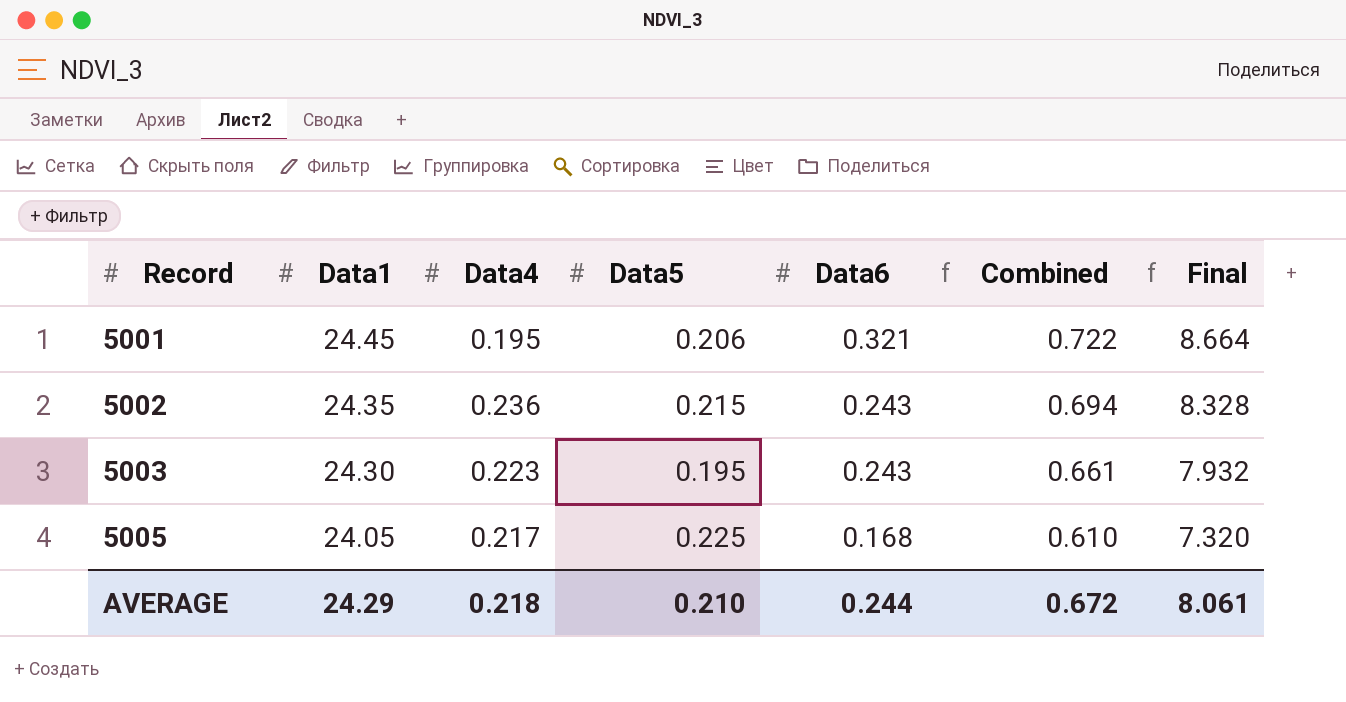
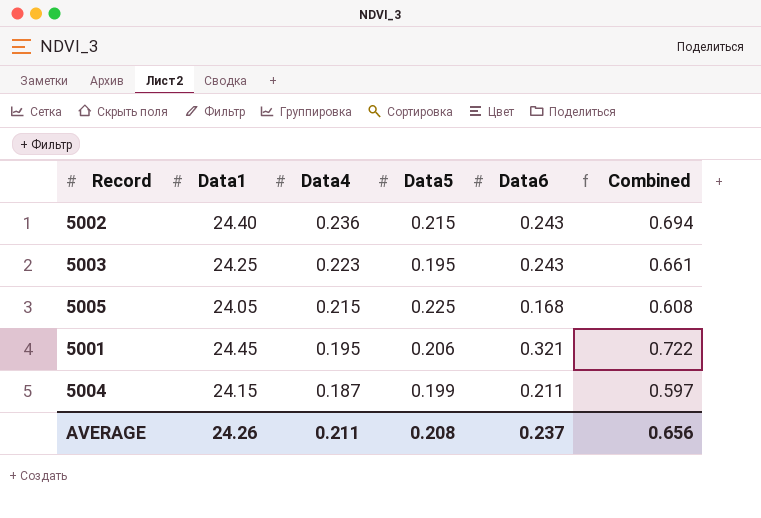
row order: Record ascending -> Data4 descending
column Final | formula: [Combined] * 12 -> none
5002 | Data1: 24.35 -> 24.40
5003 | Data1: 24.30 -> 24.25
5005 | Data4: 0.217 -> 0.215
5005 | Combined: 0.610 -> 0.608
row 5004: none -> 24.15 | 0.187 | 0.199 | 0.211 | 0.597
AVERAGE | Data1: 24.29 -> 24.26
AVERAGE | Data4: 0.218 -> 0.211
AVERAGE | Data5: 0.210 -> 0.208
AVERAGE | Data6: 0.244 -> 0.237
AVERAGE | Combined: 0.672 -> 0.656

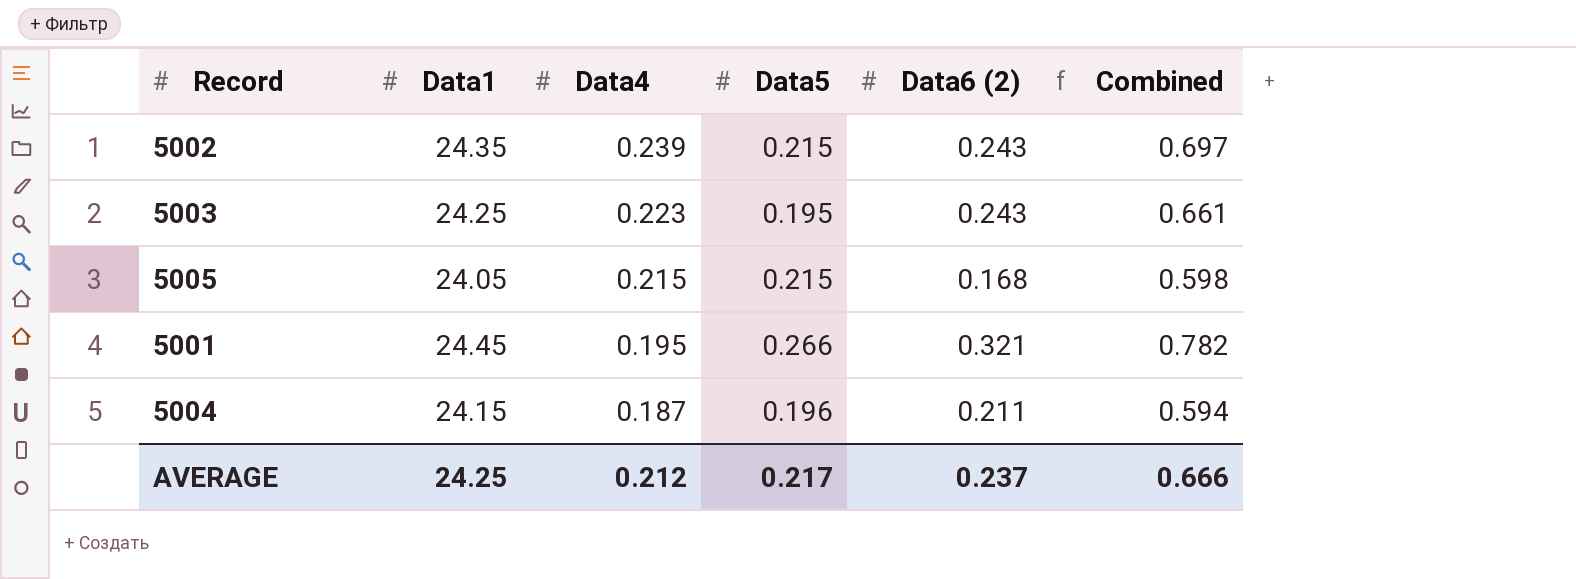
column name: Data6 -> Data6 (2)
5002 | Data1: 24.40 -> 24.35
5002 | Data4: 0.236 -> 0.239
5002 | Combined: 0.694 -> 0.697
5005 | Data5: 0.225 -> 0.215
5005 | Combined: 0.608 -> 0.598
5001 | Data5: 0.206 -> 0.266
5001 | Combined: 0.722 -> 0.782
5004 | Data5: 0.199 -> 0.196
5004 | Combined: 0.597 -> 0.594
AVERAGE | Data1: 24.26 -> 24.25
AVERAGE | Data4: 0.211 -> 0.212
AVERAGE | Data5: 0.208 -> 0.217
AVERAGE | Combined: 0.656 -> 0.666

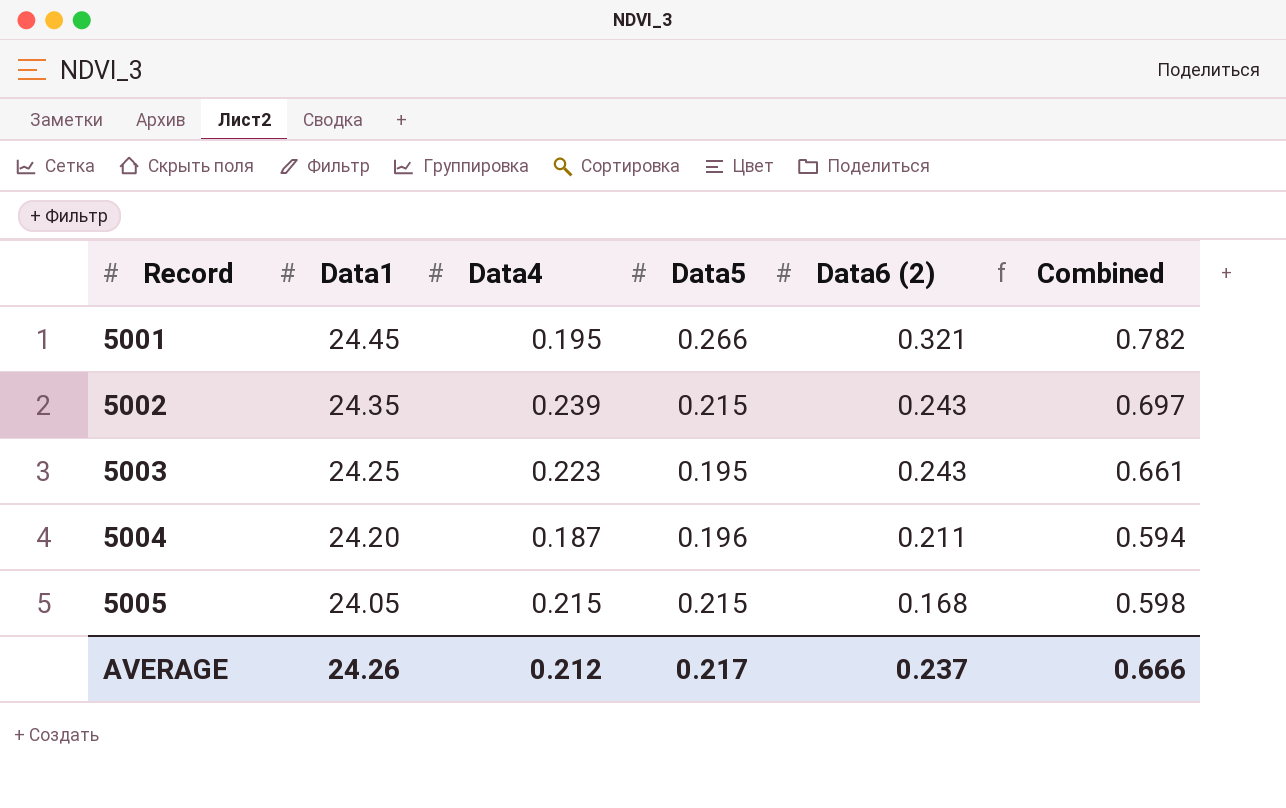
row order: Data4 descending -> Record ascending
5004 | Data1: 24.15 -> 24.20
AVERAGE | Data1: 24.25 -> 24.26

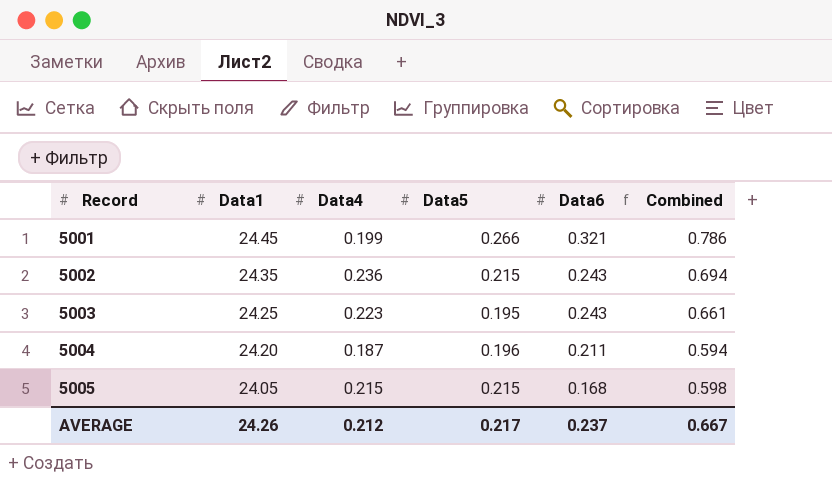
column name: Data6 (2) -> Data6
5001 | Data4: 0.195 -> 0.199
5001 | Combined: 0.782 -> 0.786
5002 | Data4: 0.239 -> 0.236
5002 | Combined: 0.697 -> 0.694
AVERAGE | Combined: 0.666 -> 0.667

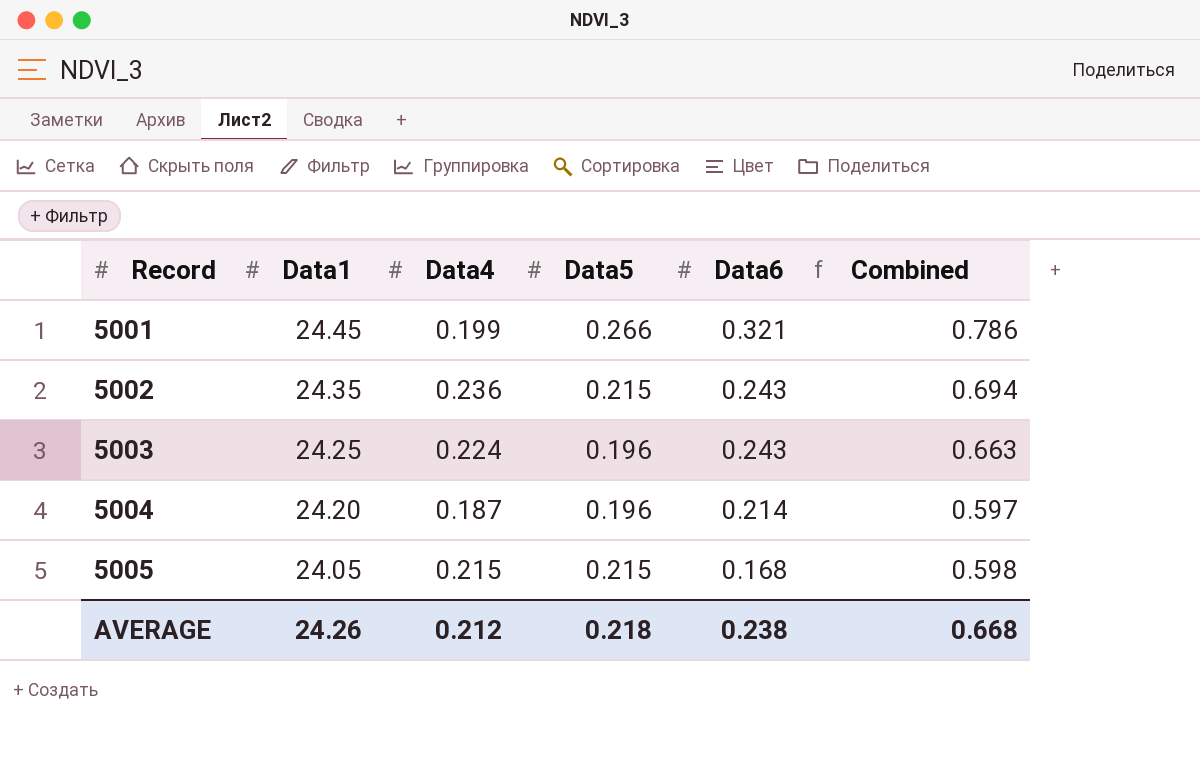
5003 | Data4: 0.223 -> 0.224
5003 | Data5: 0.195 -> 0.196
5003 | Combined: 0.661 -> 0.663
5004 | Data6: 0.211 -> 0.214
5004 | Combined: 0.594 -> 0.597
AVERAGE | Data5: 0.217 -> 0.218
AVERAGE | Data6: 0.237 -> 0.238
AVERAGE | Combined: 0.667 -> 0.668

